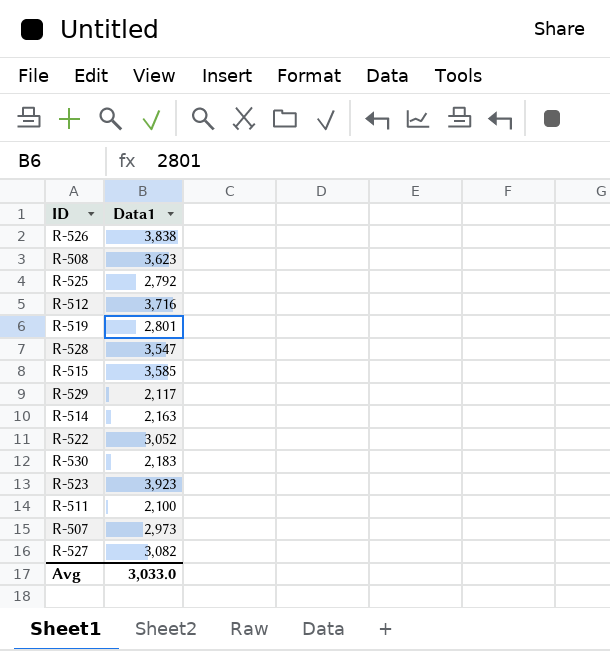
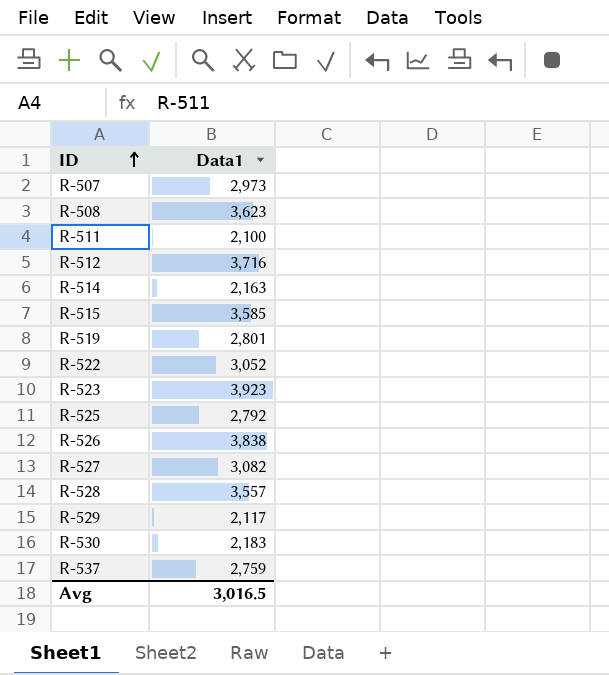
row order: none -> ID ascending
R-528 | Data1: 3,547 -> 3,557
row R-537: none -> 2,759
Avg | Data1: 3,033.0 -> 3,016.5

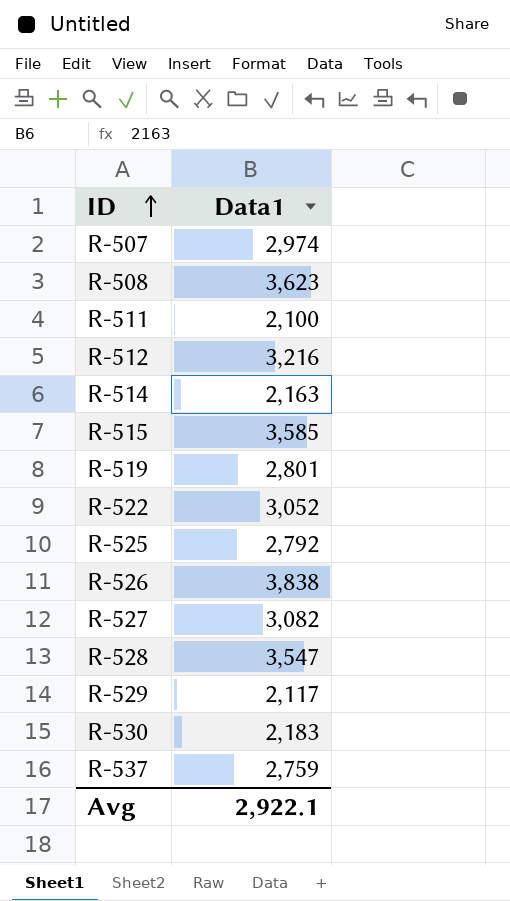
row R-523: 3,923 -> none
R-507 | Data1: 2,973 -> 2,974
R-512 | Data1: 3,716 -> 3,216
R-528 | Data1: 3,557 -> 3,547
Avg | Data1: 3,016.5 -> 2,922.1

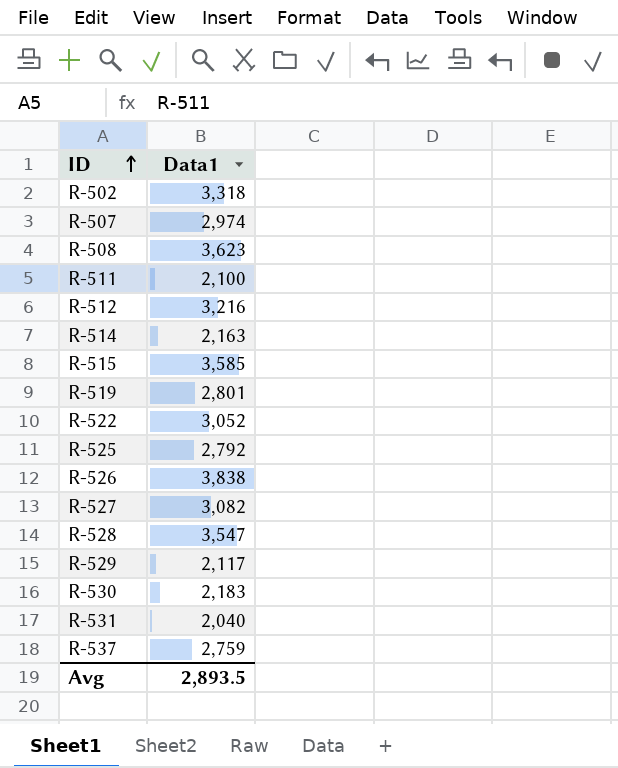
row R-502: none -> 3,318
row R-531: none -> 2,040
Avg | Data1: 2,922.1 -> 2,893.5

